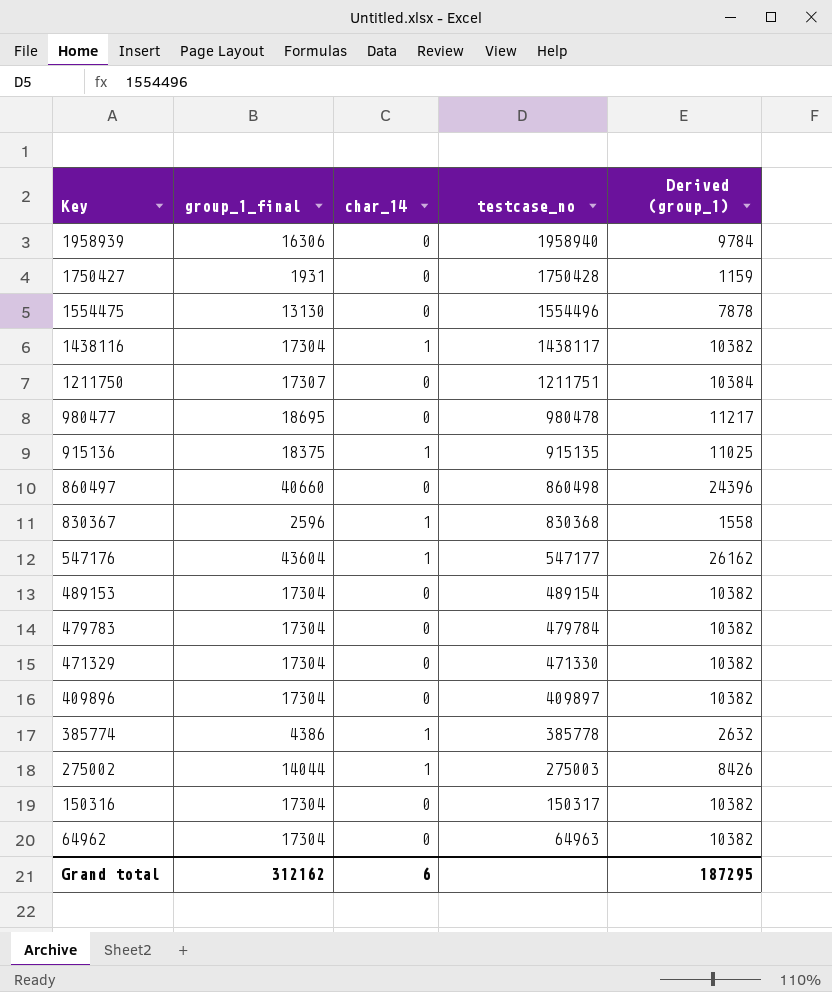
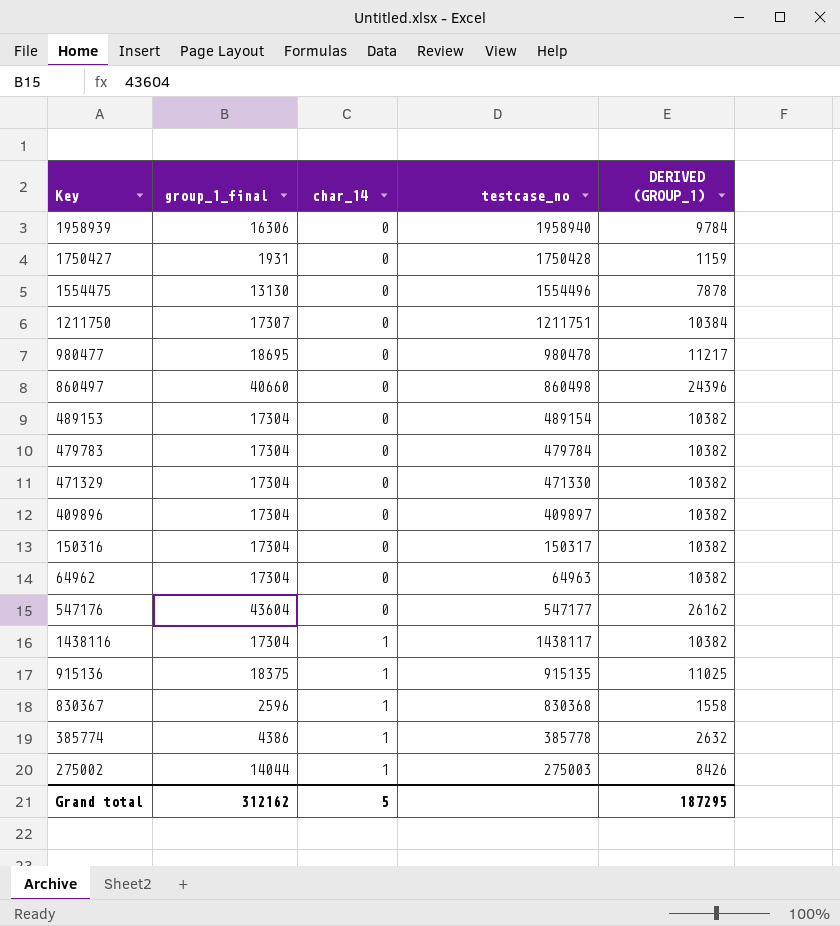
row order: Key descending -> char_14 ascending
column name: Derived (group_1) -> DERIVED (GROUP_1)
547176 | char_14: 1 -> 0
Grand total | char_14: 6 -> 5

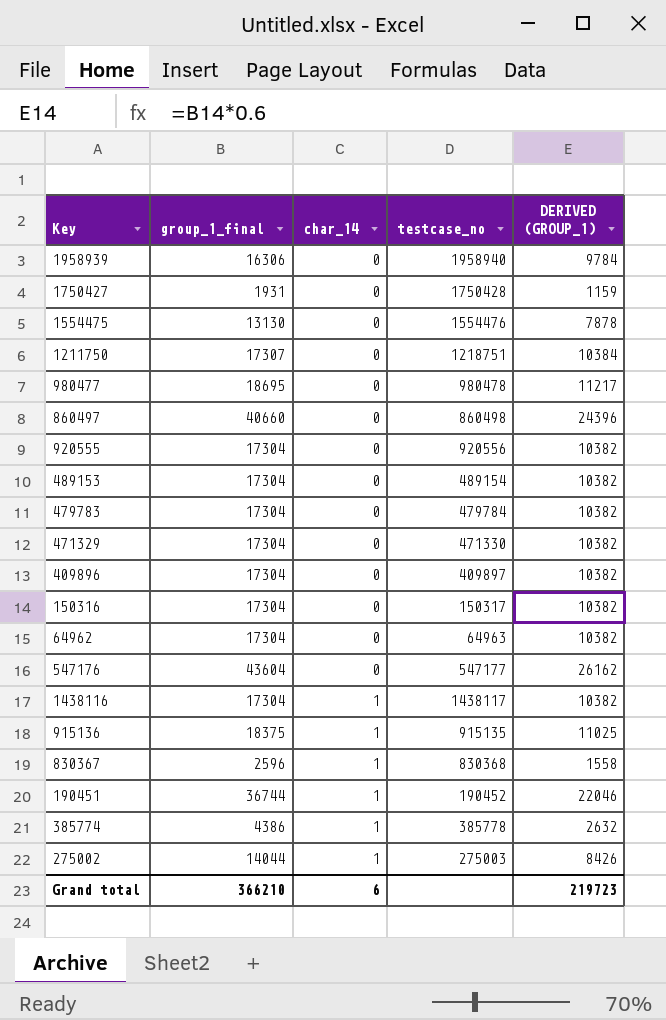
1554475 | testcase_no: 1554496 -> 1554476
1211750 | testcase_no: 1211751 -> 1218751
row 920555: none -> 17304 | 0 | 920556 | 10382
row 190451: none -> 36744 | 1 | 190452 | 22046
Grand total | group_1_final: 312162 -> 366210
Grand total | char_14: 5 -> 6
Grand total | DERIVED (GROUP_1): 187295 -> 219723

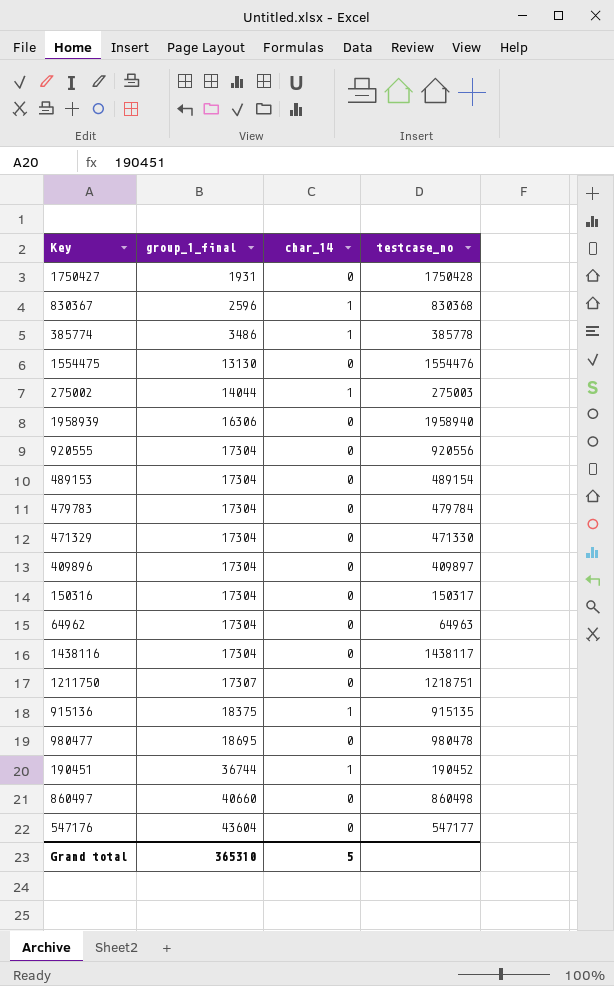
row order: char_14 ascending -> group_1_final ascending
column DERIVED (GROUP_1) | formula: [group_1_final] * 0.6 -> none
385774 | group_1_final: 4386 -> 3486
1438116 | char_14: 1 -> 0
Grand total | group_1_final: 366210 -> 365310
Grand total | char_14: 6 -> 5

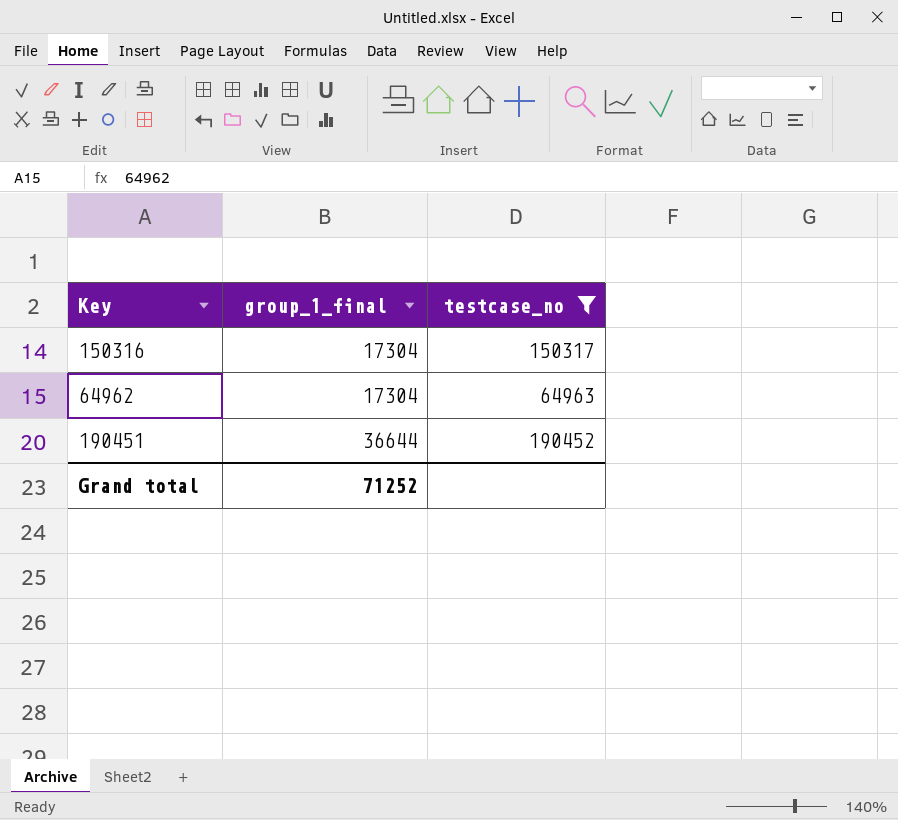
filter: none -> testcase_no <= 190452
column char_14 | position: 3 -> none
190451 | group_1_final: 36744 -> 36644
Grand total | group_1_final: 365310 -> 71252

